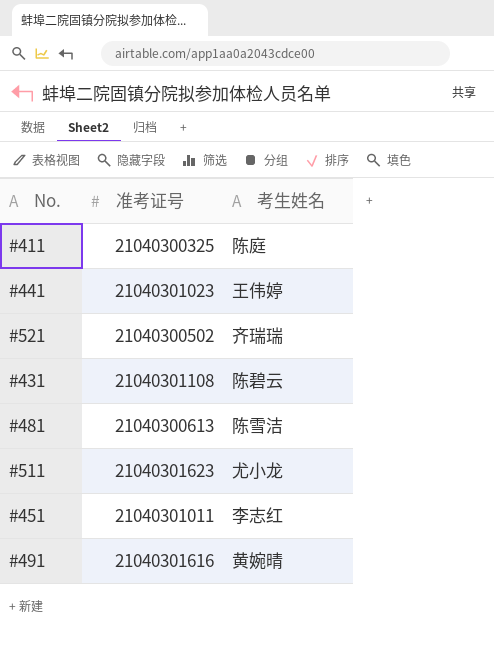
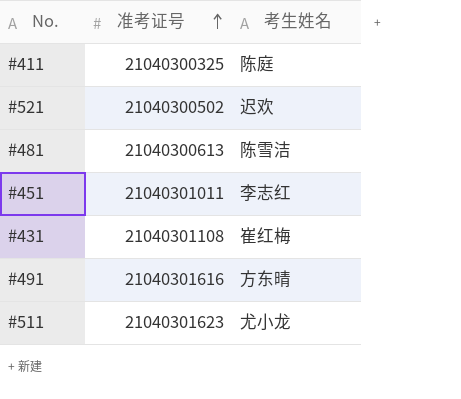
row order: none -> 准考证号 ascending
row #441: 21040301023 | 王伟婷 -> none
#521 | 考生姓名: 齐瑞瑞 -> 迟欢
#431 | 考生姓名: 陈碧云 -> 崔红梅
#491 | 考生姓名: 黄婉晴 -> 方东晴

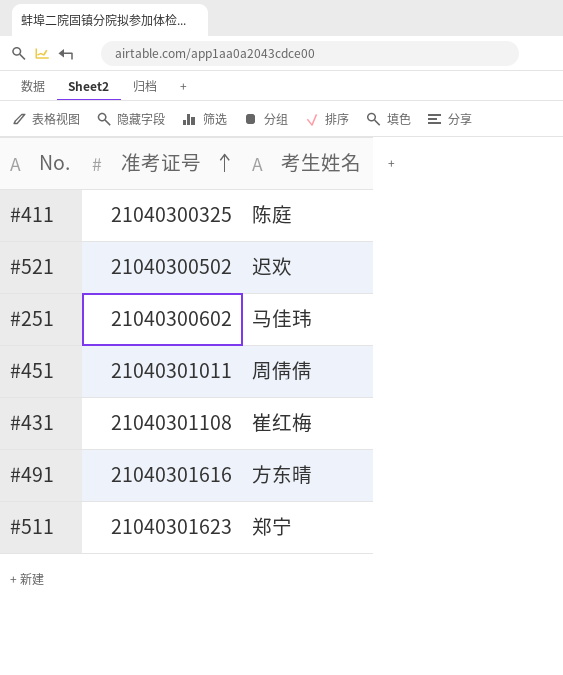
row #481: 21040300613 | 陈雪洁 -> none
row #251: none -> 21040300602 | 马佳玮
#451 | 考生姓名: 李志红 -> 周倩倩
#511 | 考生姓名: 尤小龙 -> 郑宁

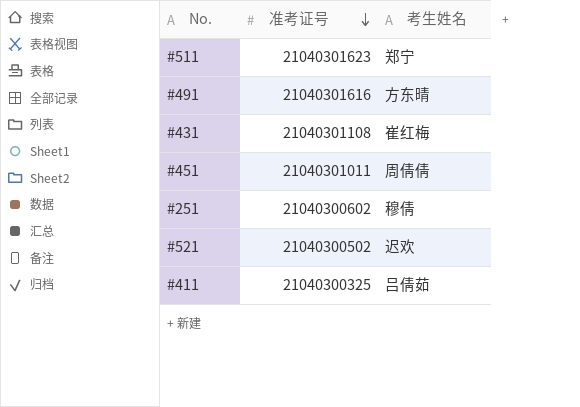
row order: 准考证号 ascending -> 准考证号 descending
#251 | 考生姓名: 马佳玮 -> 穆倩
#411 | 考生姓名: 陈庭 -> 吕倩茹

